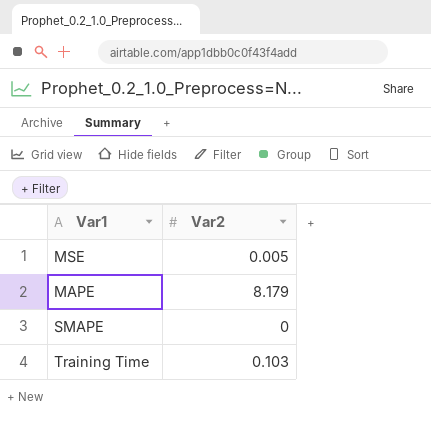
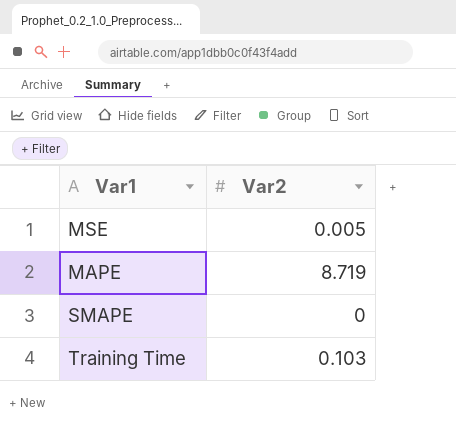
MAPE | Var2: 8.179 -> 8.719

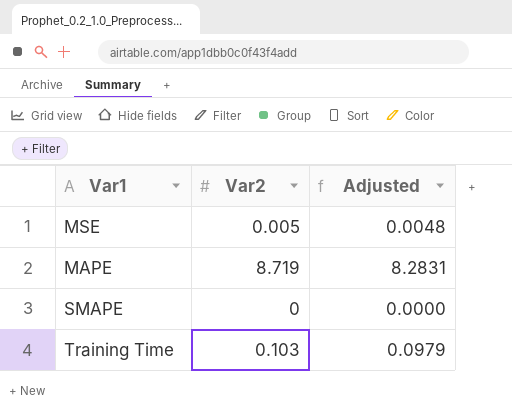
column Adjusted | formula: none -> [Var2] * 0.95

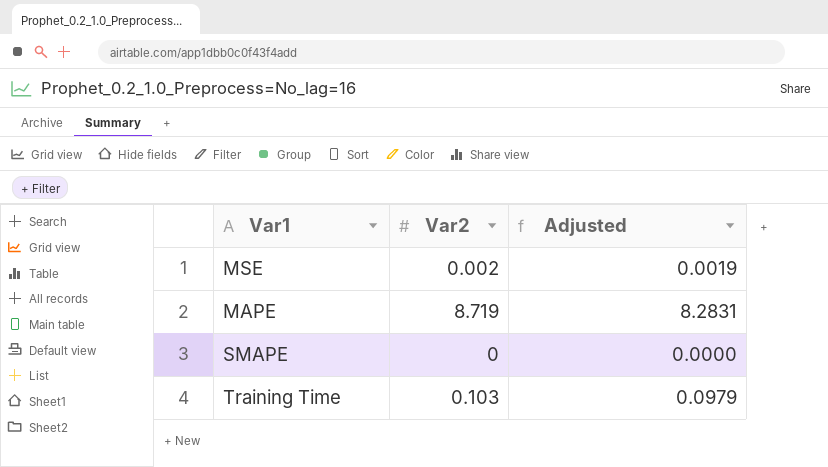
MSE | Var2: 0.005 -> 0.002
MSE | Adjusted: 0.0048 -> 0.0019

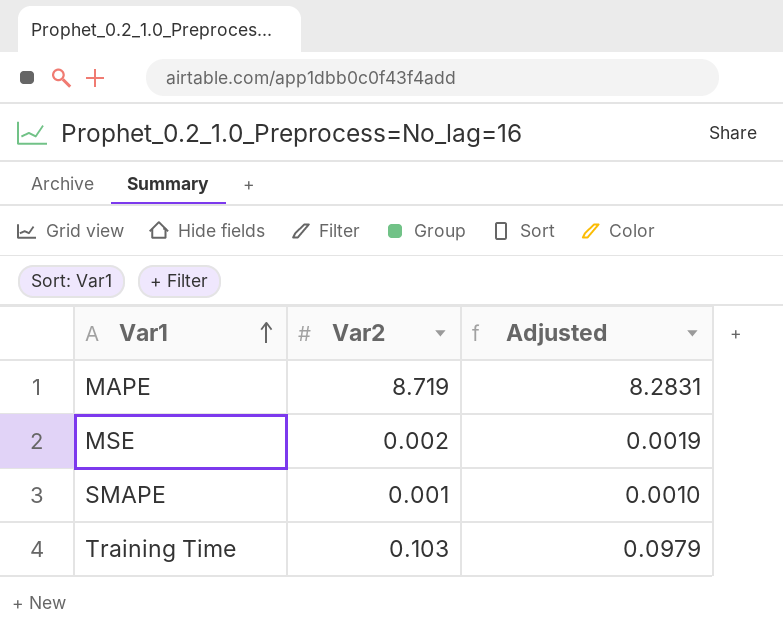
row order: none -> Var1 ascending
SMAPE | Var2: 0 -> 0.001
SMAPE | Adjusted: 0.0000 -> 0.0010

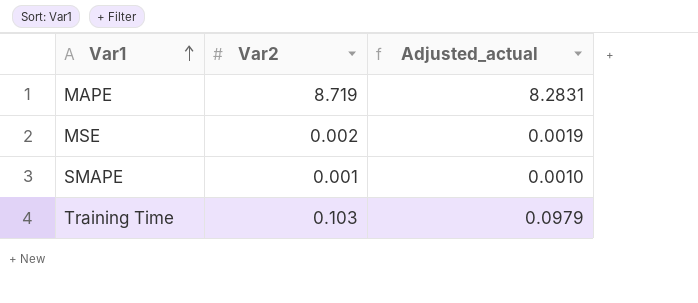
column name: Adjusted -> Adjusted_actual

